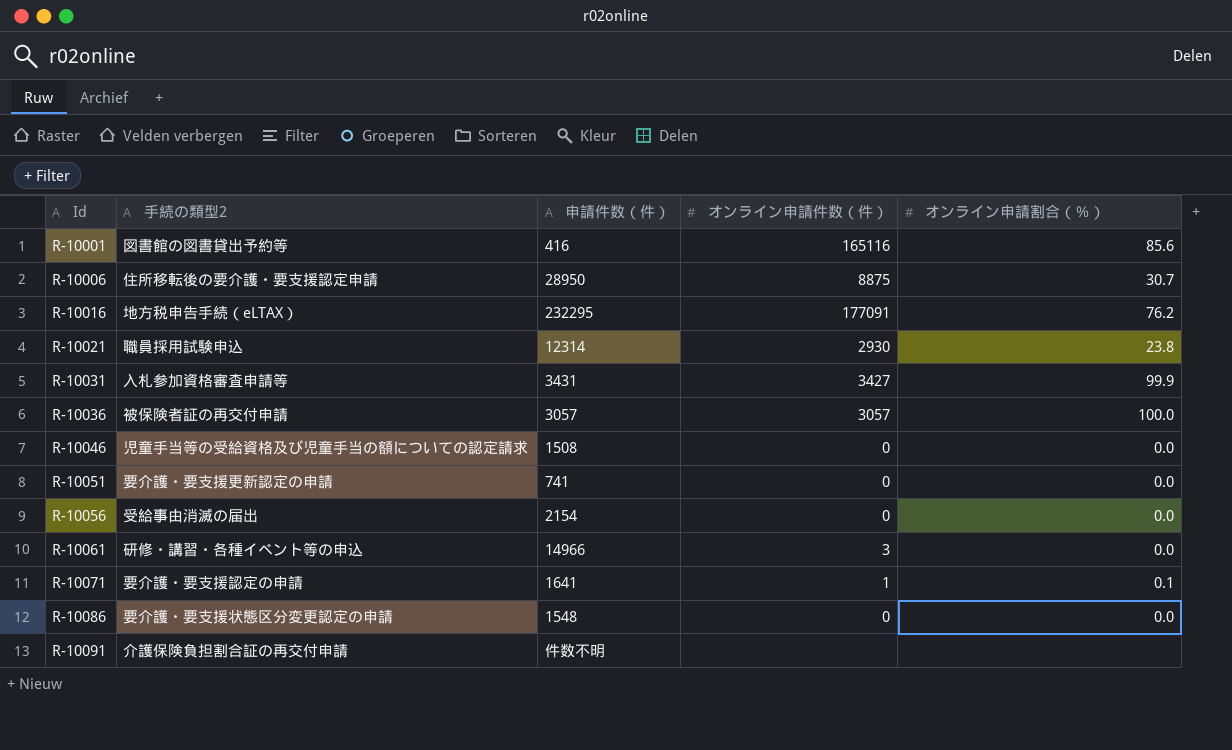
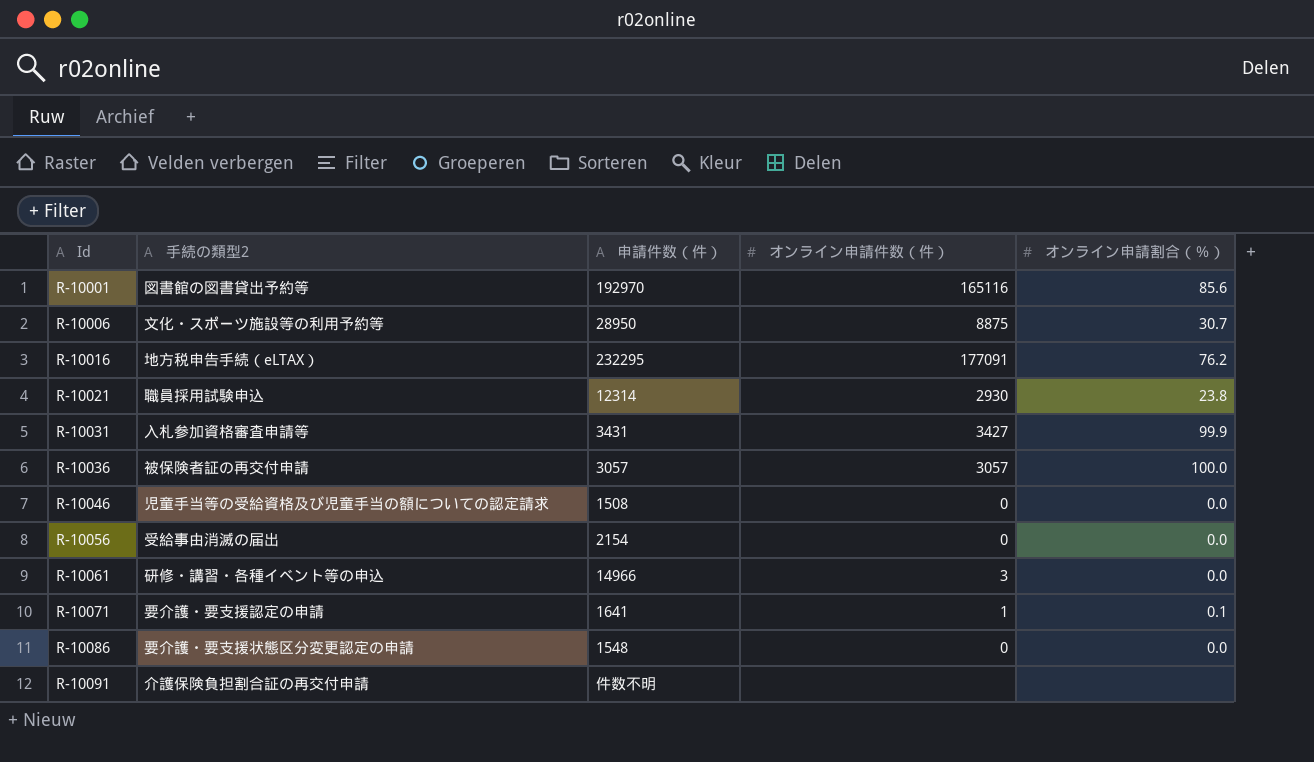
row R-10051: 要介護・要支援更新認定の申請 | 741 | 0 | 0.0 -> none
R-10001 | 申請件数（件）: 416 -> 192970
R-10006 | 手続の類型2: 住所移転後の要介護・要支援認定申請 -> 文化・スポーツ施設等の利用予約等

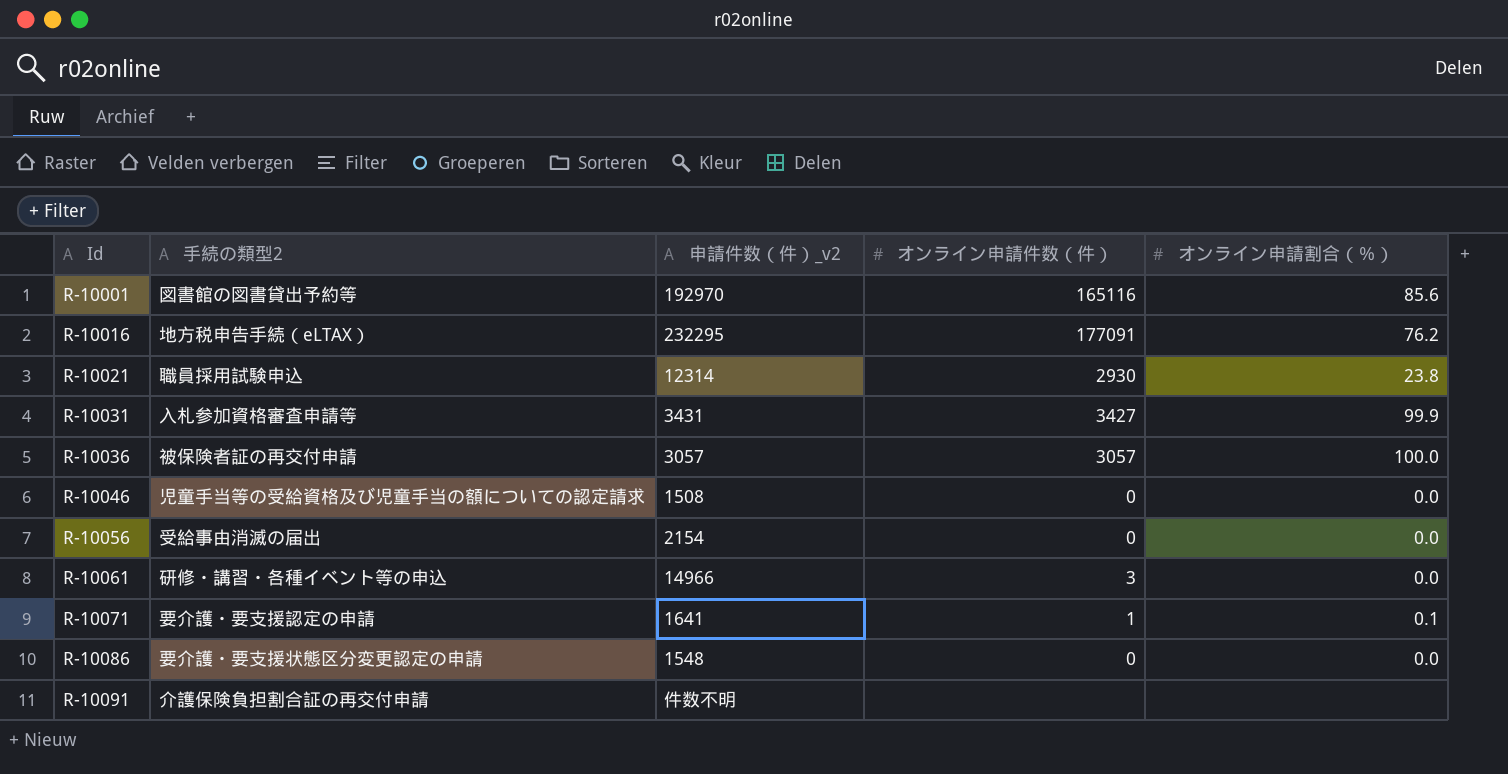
column name: 申請件数（件） -> 申請件数（件）_v2
row R-10006: 文化・スポーツ施設等の利用予約等 | 28950 | 8875 | 30.7 -> none

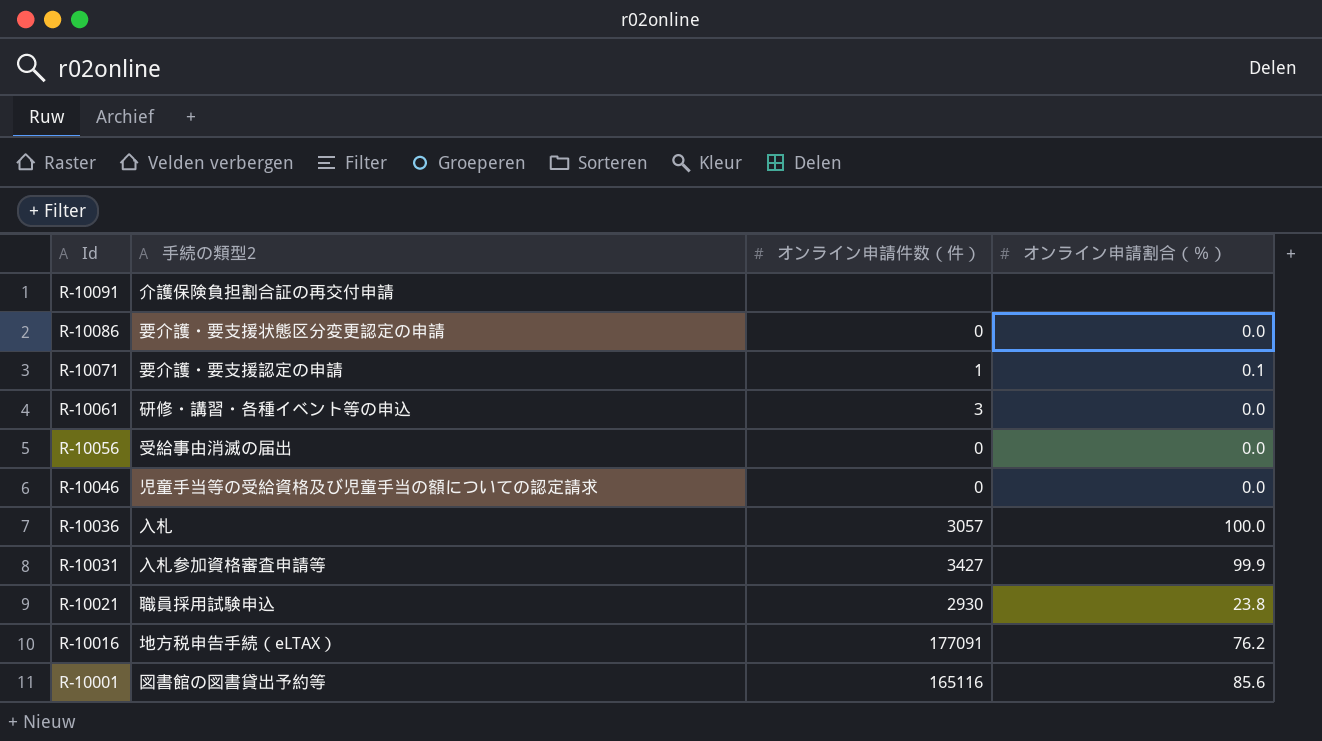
row order: Id ascending -> Id descending
column 申請件数（件）_v2 | position: 3 -> none
R-10036 | 手続の類型2: 被保険者証の再交付申請 -> 入札

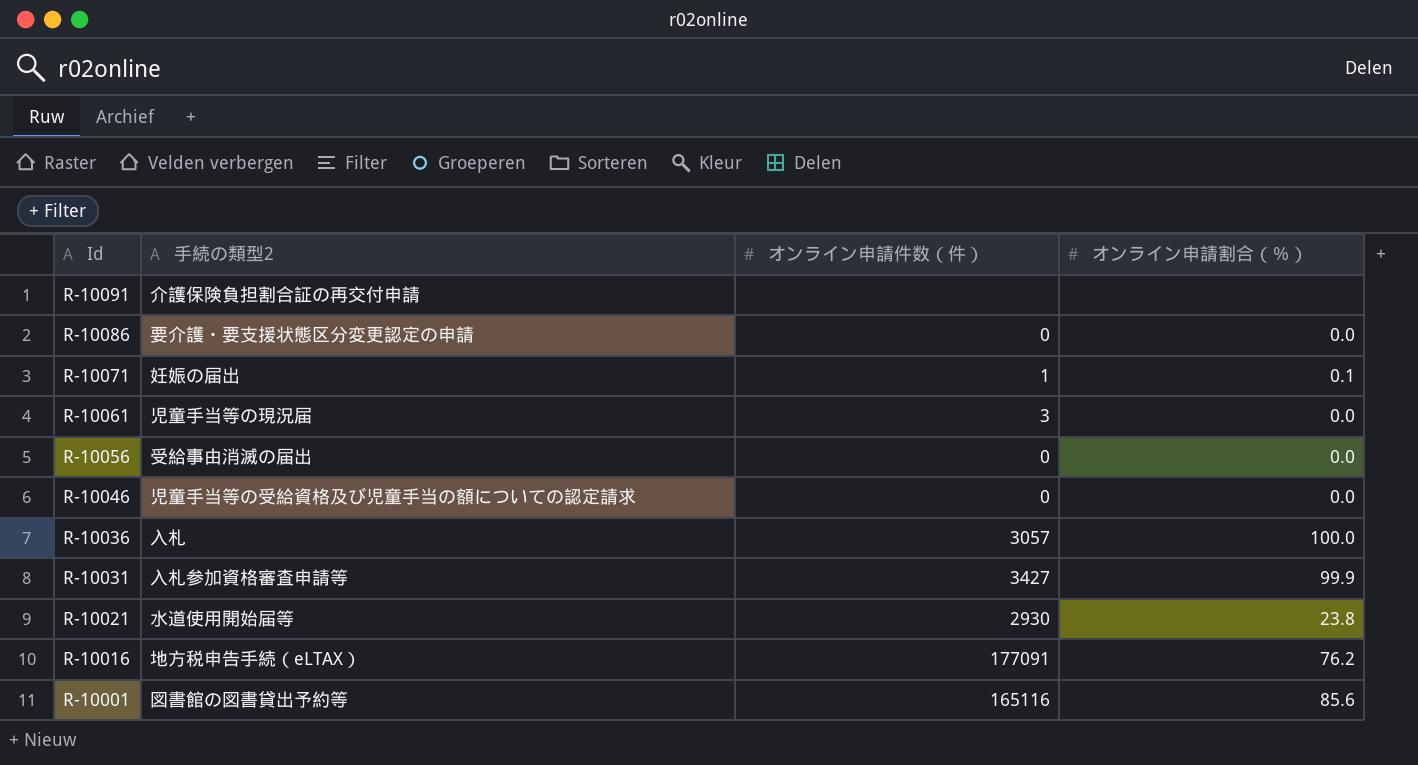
R-10071 | 手続の類型2: 要介護・要支援認定の申請 -> 妊娠の届出
R-10061 | 手続の類型2: 研修・講習・各種イベント等の申込 -> 児童手当等の現況届
R-10021 | 手続の類型2: 職員採用試験申込 -> 水道使用開始届等

